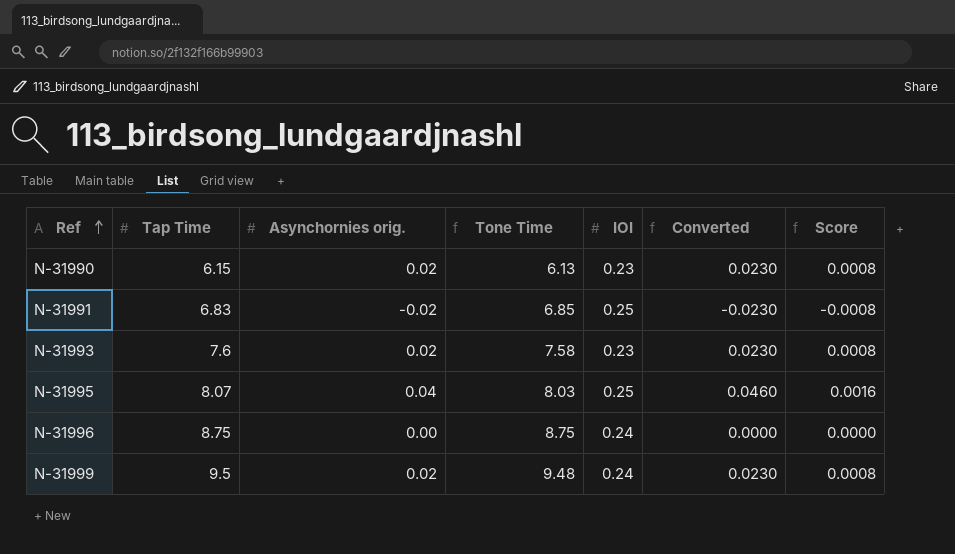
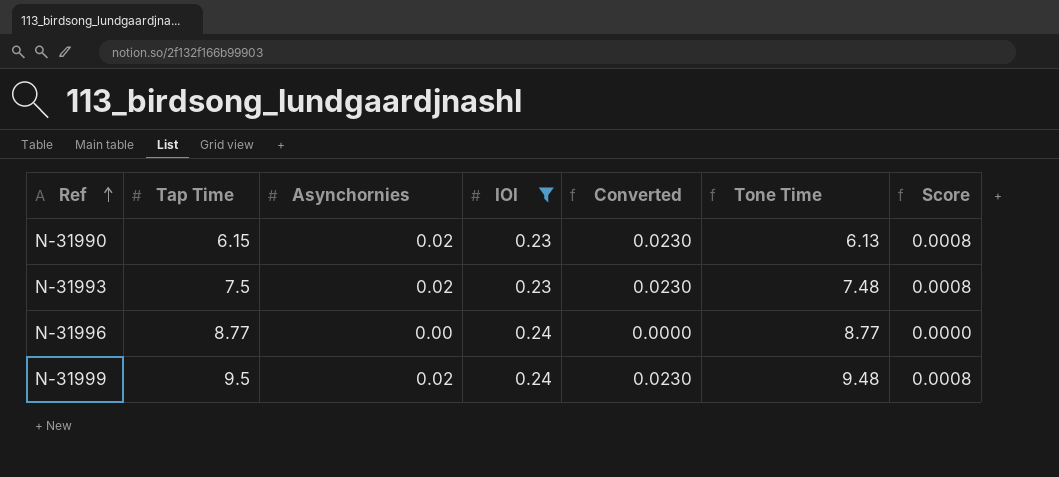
filter: none -> IOI != 0.25
column name: Asynchornies orig. -> Asynchornies
column Tone Time | position: 4 -> 6
N-31993 | Tap Time: 7.6 -> 7.5
N-31993 | Tone Time: 7.58 -> 7.48
N-31996 | Tap Time: 8.75 -> 8.77
N-31996 | Tone Time: 8.75 -> 8.77

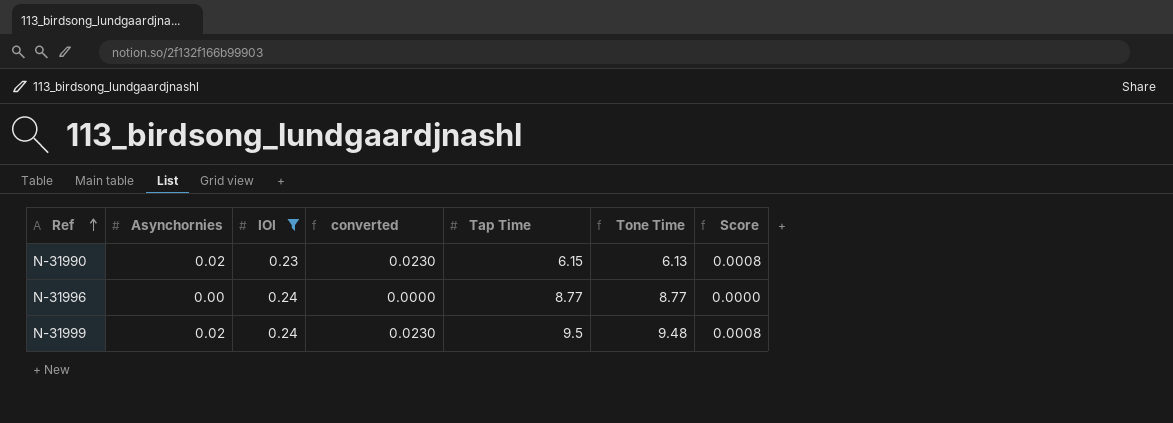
column name: Converted -> converted
column Tap Time | position: 2 -> 5
row N-31993: 7.5 | 0.02 | 0.23 | 0.0230 | 7.48 | 0.0008 -> none

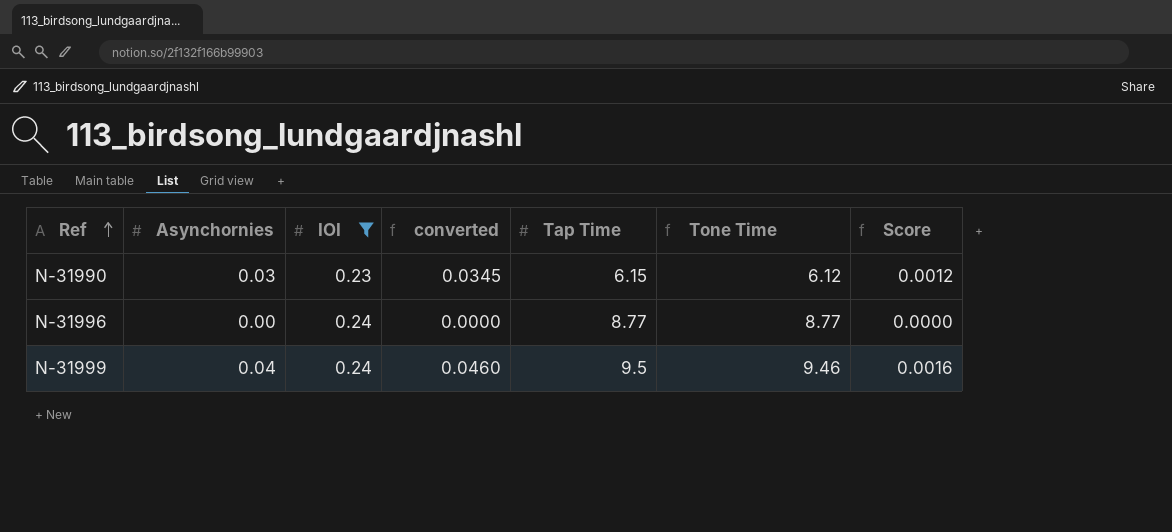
N-31990 | Asynchornies: 0.02 -> 0.03
N-31990 | converted: 0.0230 -> 0.0345
N-31990 | Tone Time: 6.13 -> 6.12
N-31990 | Score: 0.0008 -> 0.0012
N-31999 | Asynchornies: 0.02 -> 0.04
N-31999 | converted: 0.0230 -> 0.0460
N-31999 | Tone Time: 9.48 -> 9.46
N-31999 | Score: 0.0008 -> 0.0016

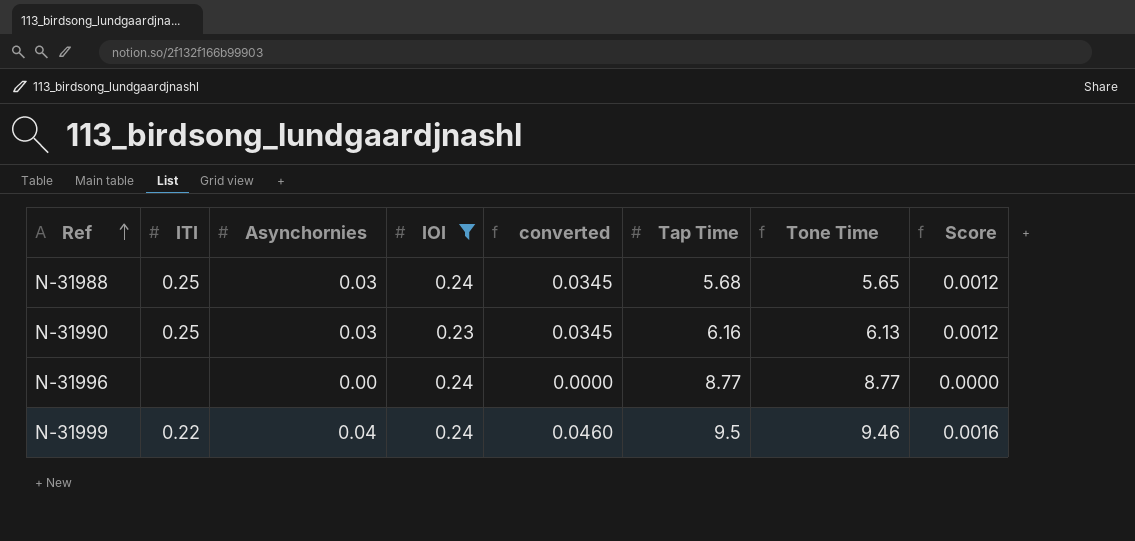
column ITI | position: none -> 2
row N-31988: none -> 0.25 | 0.03 | 0.24 | 0.0345 | 5.68 | 5.65 | 0.0012
N-31990 | Tap Time: 6.15 -> 6.16
N-31990 | Tone Time: 6.12 -> 6.13

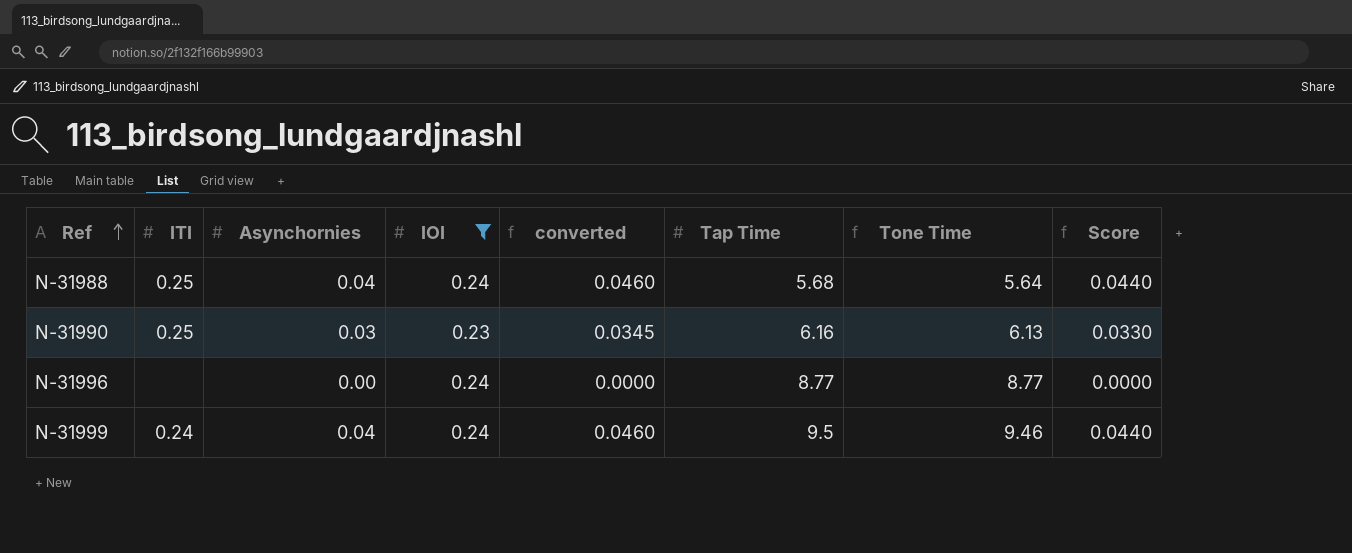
column Score | formula: [Asynchornies] * 0.04 -> [Asynchornies] * 1.1
N-31988 | Asynchornies: 0.03 -> 0.04
N-31988 | converted: 0.0345 -> 0.0460
N-31988 | Tone Time: 5.65 -> 5.64
N-31999 | ITI: 0.22 -> 0.24

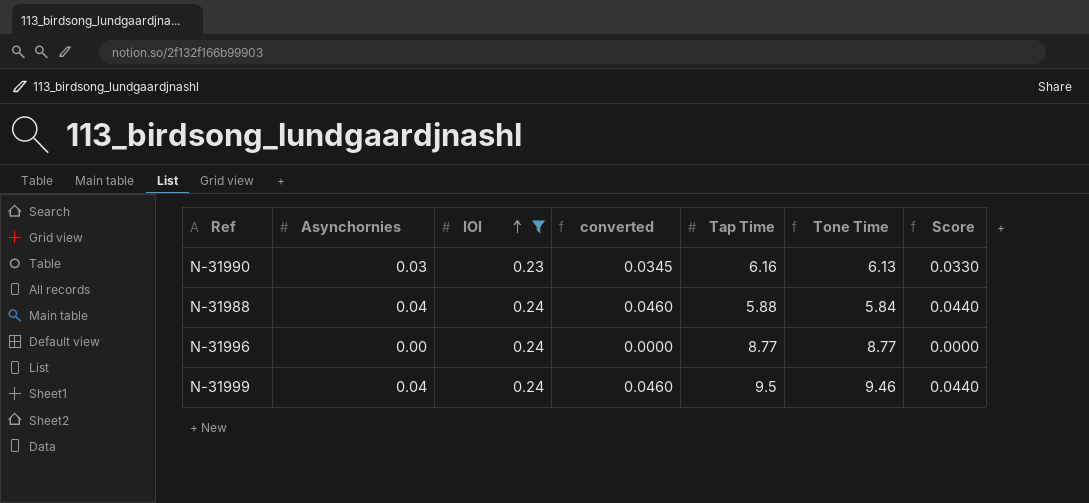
row order: Ref ascending -> IOI ascending
column ITI | position: 2 -> none
N-31988 | Tap Time: 5.68 -> 5.88
N-31988 | Tone Time: 5.64 -> 5.84

